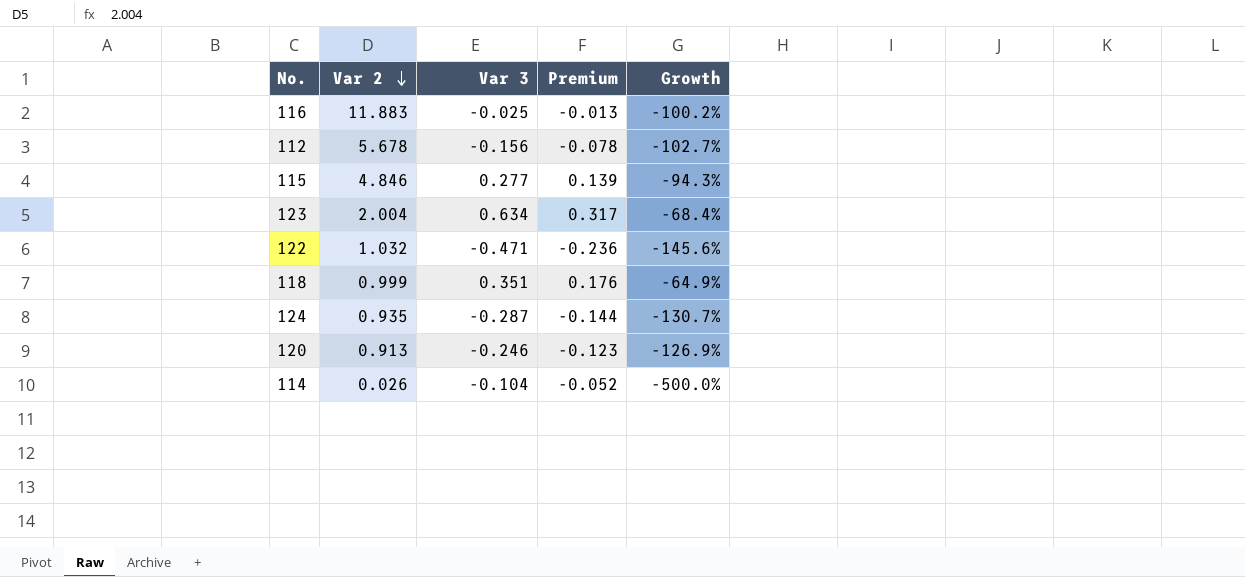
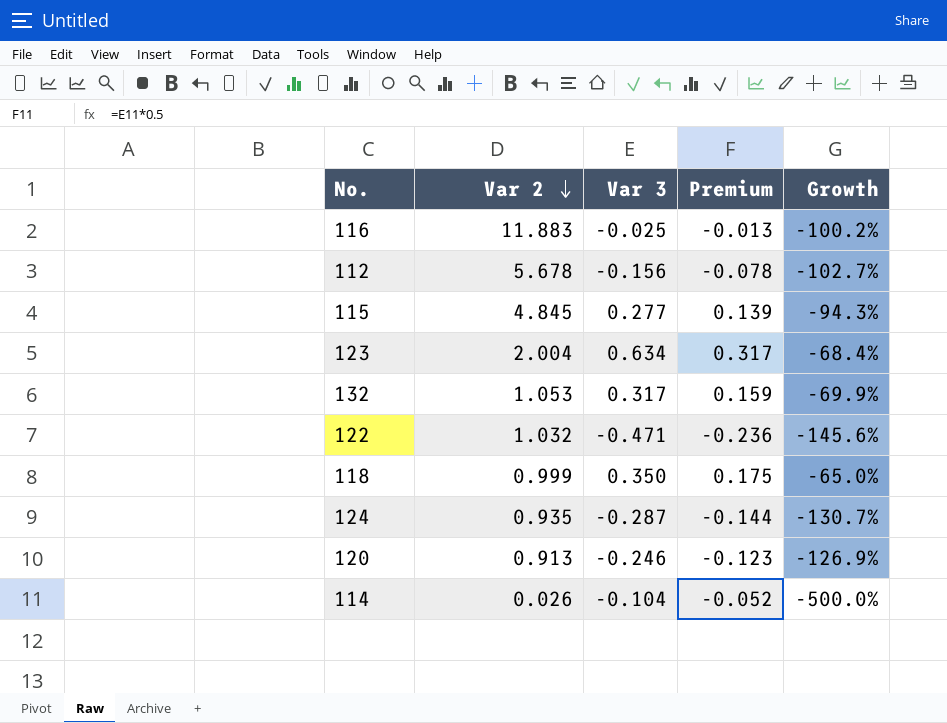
115 | Var 2: 4.846 -> 4.845
row 132: none -> 1.053 | 0.317 | 0.159 | -69.9%
118 | Var 3: 0.351 -> 0.350
118 | Premium: 0.176 -> 0.175
118 | Growth: -64.9% -> -65.0%

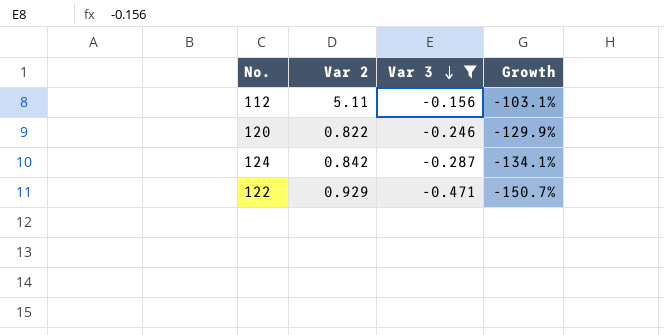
filter: none -> Var 3 <= -0.156
row order: Var 2 descending -> Var 3 descending
column Premium | formula: [Var 3] * 0.5 -> none
112 | Var 2: 5.678 -> 5.11
112 | Growth: -102.7% -> -103.1%
120 | Var 2: 0.913 -> 0.822
120 | Growth: -126.9% -> -129.9%
124 | Var 2: 0.935 -> 0.842
124 | Growth: -130.7% -> -134.1%
122 | Var 2: 1.032 -> 0.929
122 | Growth: -145.6% -> -150.7%

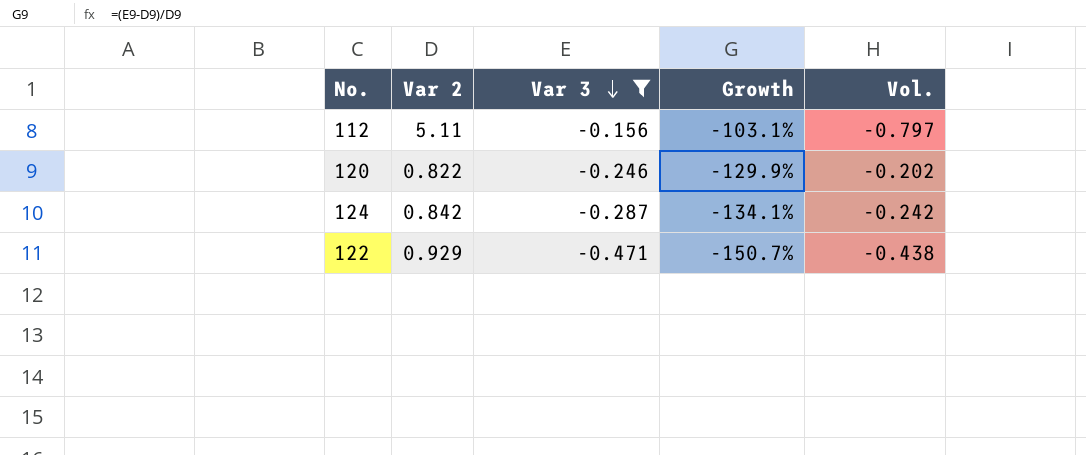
column Vol. | formula: none -> [Var 2] * [Var 3]

